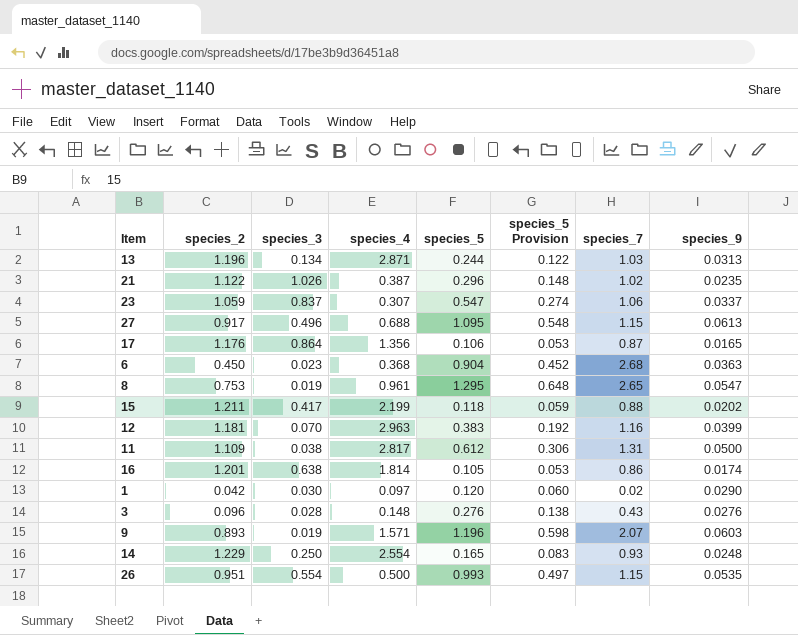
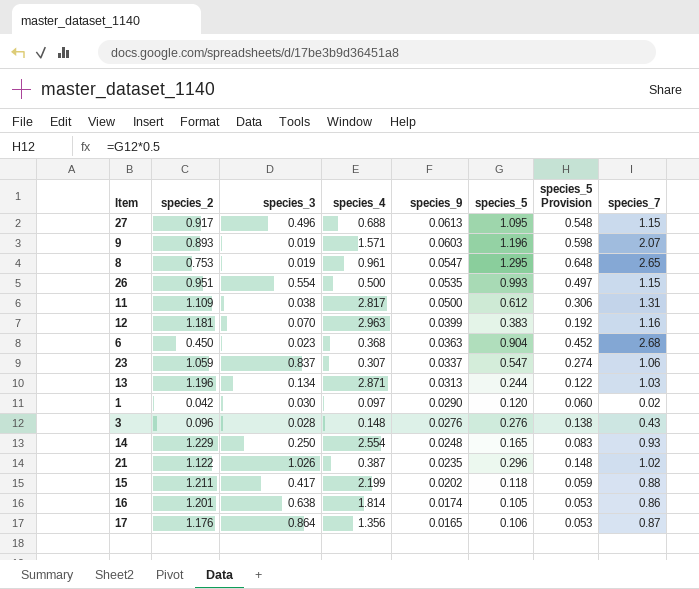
row order: none -> species_9 descending
column species_9 | position: 8 -> 5

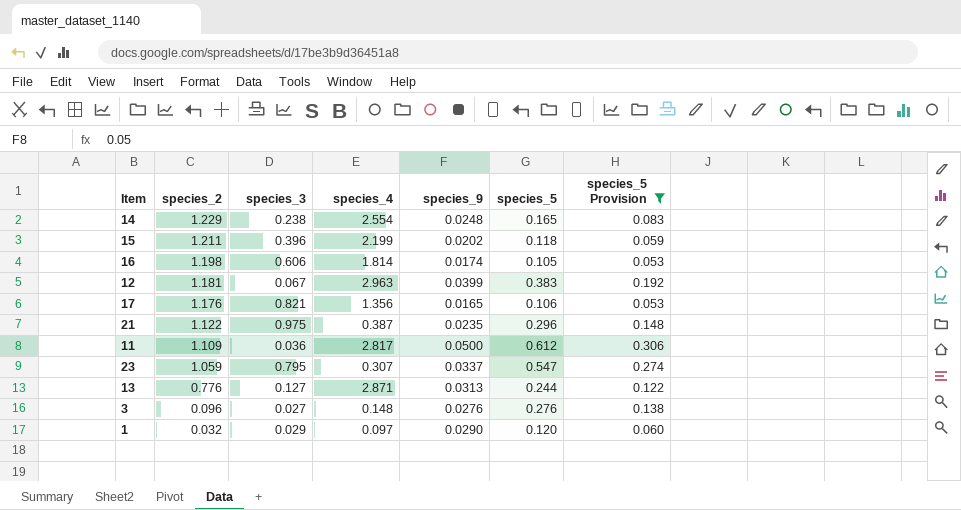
filter: none -> species_5 Provision <= 0.306
row order: species_9 descending -> species_2 descending
column species_7 | position: 8 -> none
14 | species_3: 0.250 -> 0.238
15 | species_3: 0.417 -> 0.396
16 | species_2: 1.201 -> 1.198
16 | species_3: 0.638 -> 0.606
12 | species_3: 0.070 -> 0.067
17 | species_3: 0.864 -> 0.821
21 | species_3: 1.026 -> 0.975
11 | species_3: 0.038 -> 0.036
23 | species_3: 0.837 -> 0.795
13 | species_2: 1.196 -> 0.776
13 | species_3: 0.134 -> 0.127
3 | species_3: 0.028 -> 0.027
1 | species_2: 0.042 -> 0.032
1 | species_3: 0.030 -> 0.029

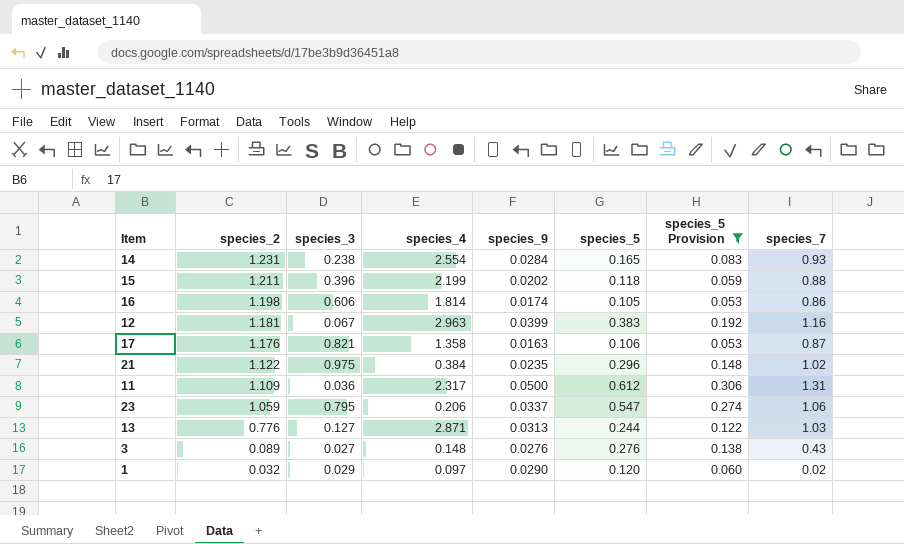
column species_7 | position: none -> 8
14 | species_2: 1.229 -> 1.231
14 | species_9: 0.0248 -> 0.0284
17 | species_4: 1.356 -> 1.358
17 | species_9: 0.0165 -> 0.0163
21 | species_4: 0.387 -> 0.384
11 | species_4: 2.817 -> 2.317
23 | species_4: 0.307 -> 0.206
3 | species_2: 0.096 -> 0.089

